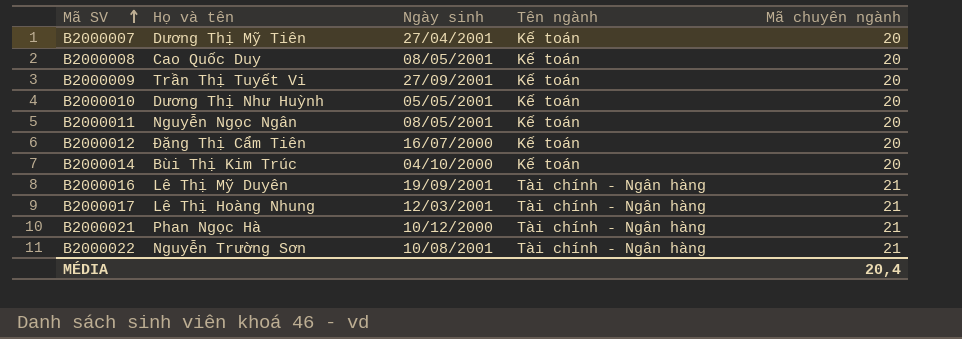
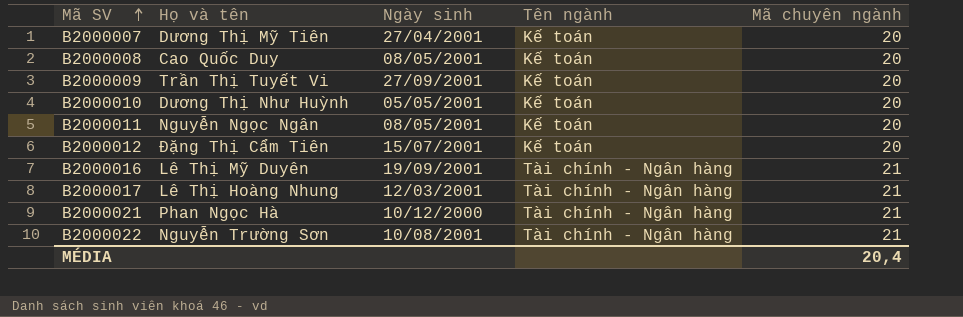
row B2000014: Bùi Thị Kim Trúc | 04/10/2000 | Kế toán | 20 -> none
B2000012 | Ngày sinh: 16/07/2000 -> 15/07/2001

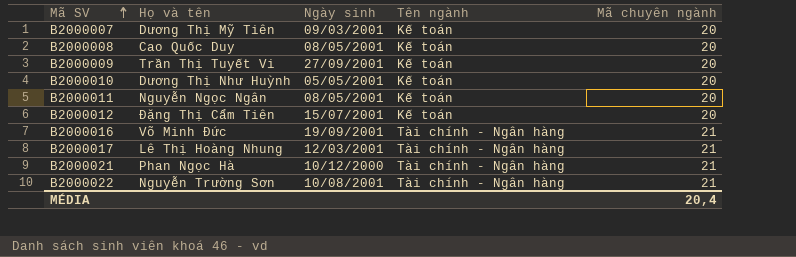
B2000007 | Ngày sinh: 27/04/2001 -> 09/03/2001
B2000016 | Họ và tên: Lê Thị Mỹ Duyên -> Võ Minh Đức

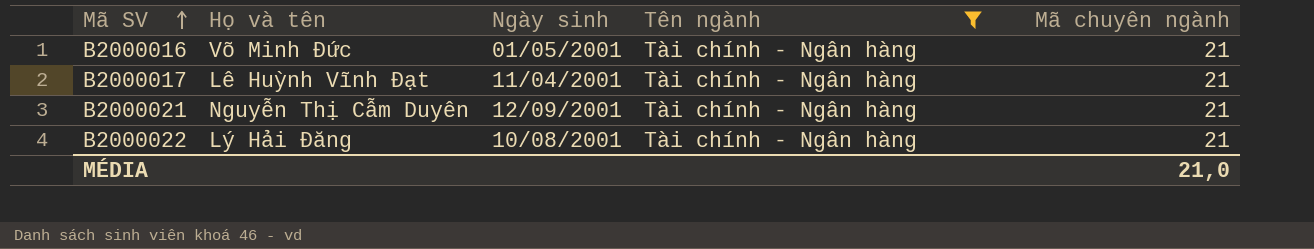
filter: none -> Tên ngành = Tài chính - Ngân hàng
B2000016 | Ngày sinh: 19/09/2001 -> 01/05/2001
B2000017 | Họ và tên: Lê Thị Hoàng Nhung -> Lê Huỳnh Vĩnh Đạt
B2000017 | Ngày sinh: 12/03/2001 -> 11/04/2001
B2000021 | Họ và tên: Phan Ngọc Hà -> Nguyễn Thị Cẫm Duyên
B2000021 | Ngày sinh: 10/12/2000 -> 12/09/2001
B2000022 | Họ và tên: Nguyễn Trường Sơn -> Lý Hải Đăng
MÉDIA | Mã chuyên ngành: 20,4 -> 21,0

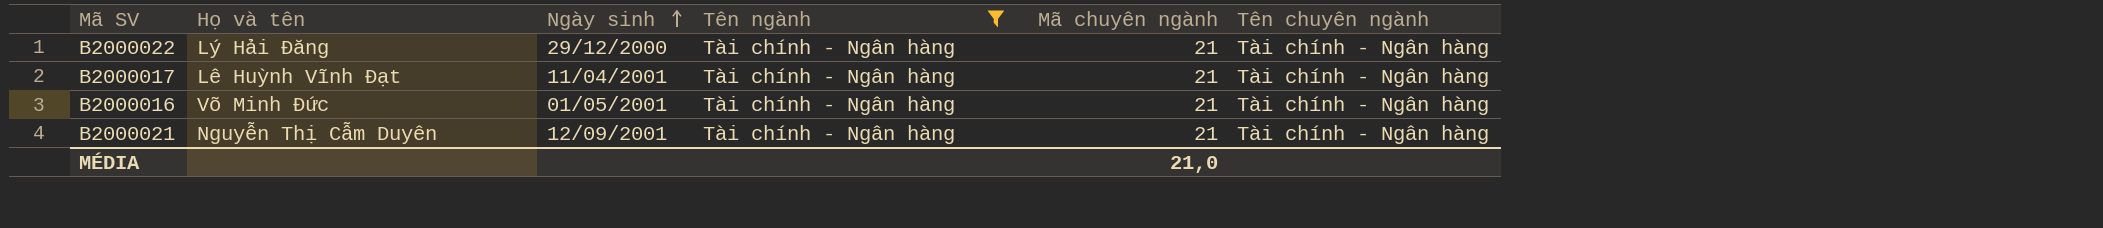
row order: Mã SV ascending -> Ngày sinh ascending
column Tên chuyên ngành | position: none -> 6
B2000022 | Ngày sinh: 10/08/2001 -> 29/12/2000

